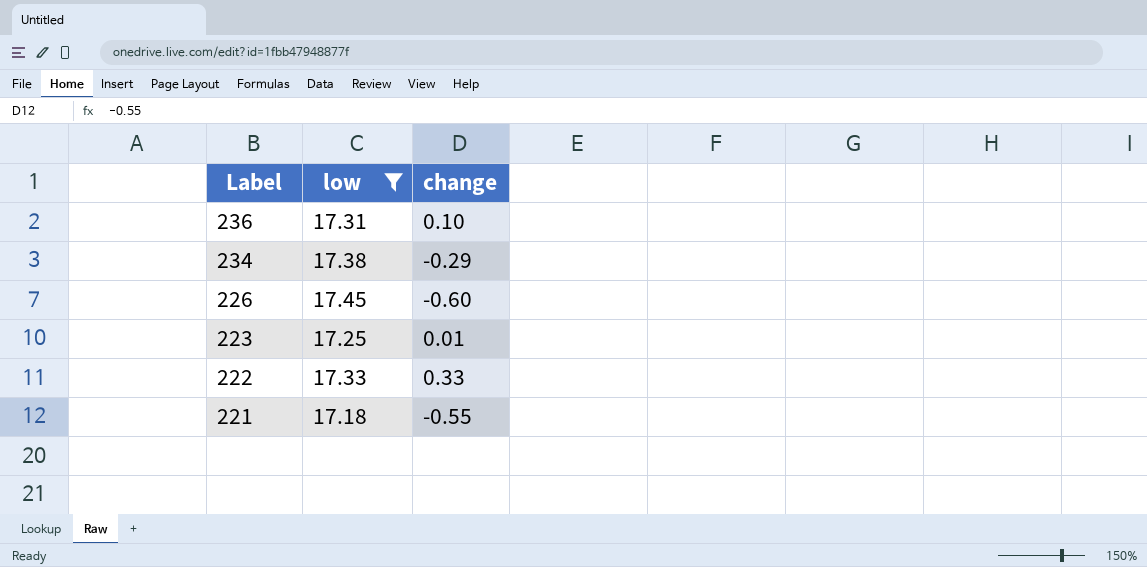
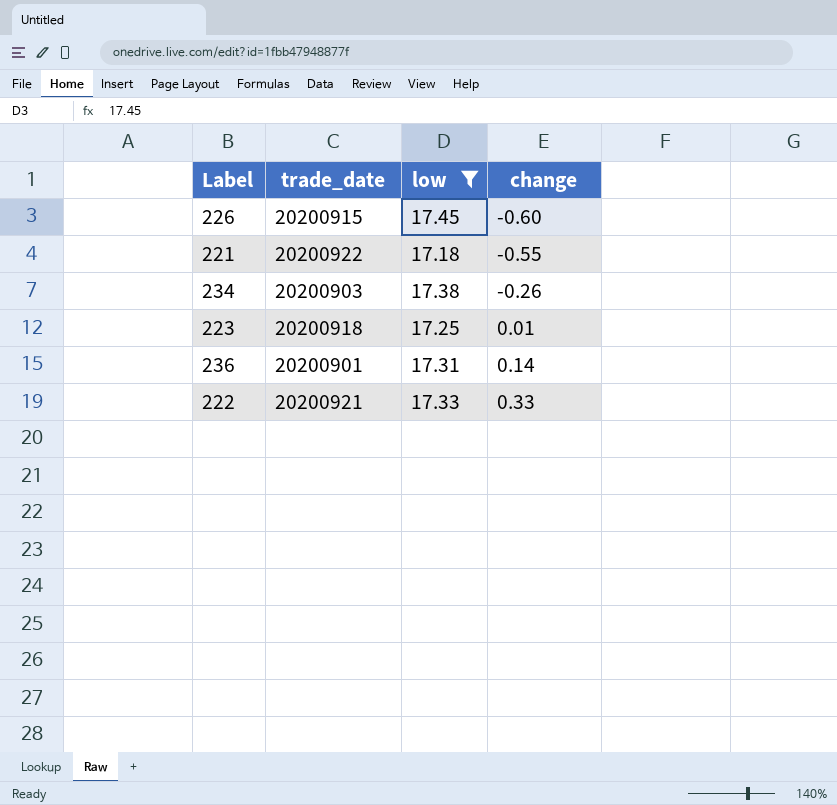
row order: Label descending -> change ascending
column trade_date | position: none -> 2
234 | change: -0.29 -> -0.26
236 | change: 0.10 -> 0.14

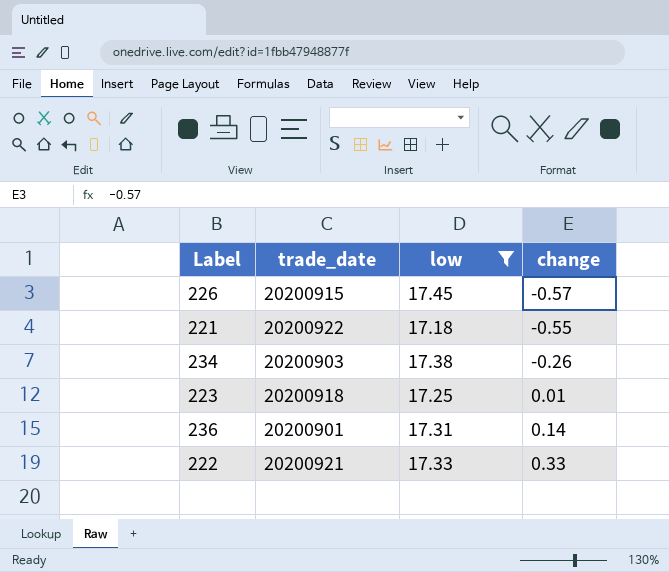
226 | change: -0.60 -> -0.57

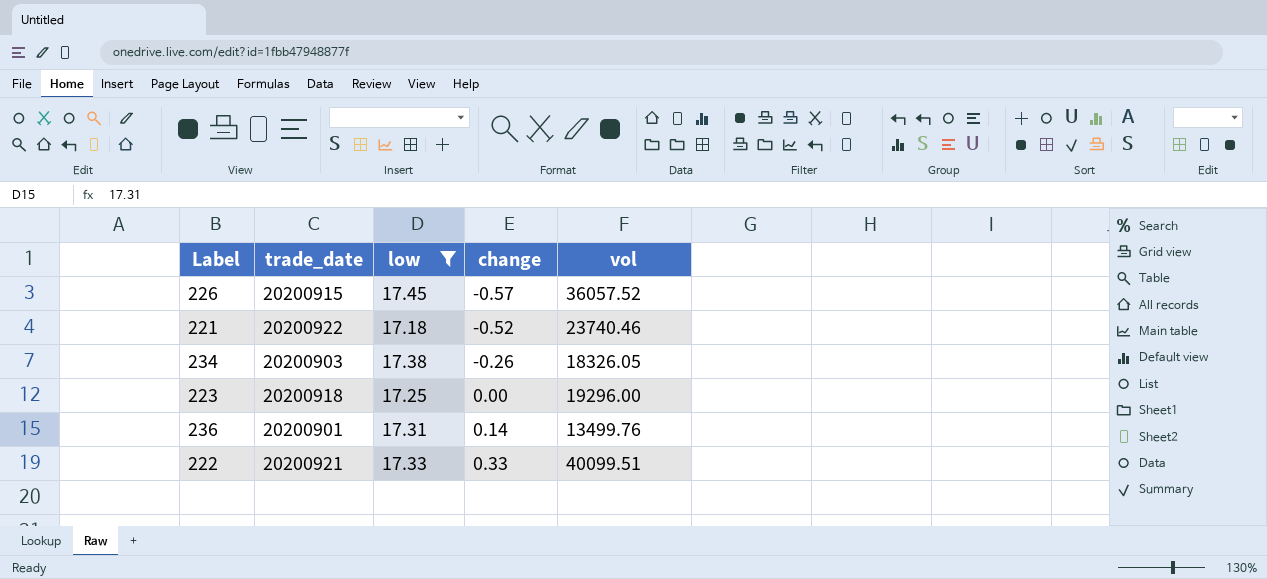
column vol | position: none -> 5
221 | change: -0.55 -> -0.52
223 | change: 0.01 -> 0.00

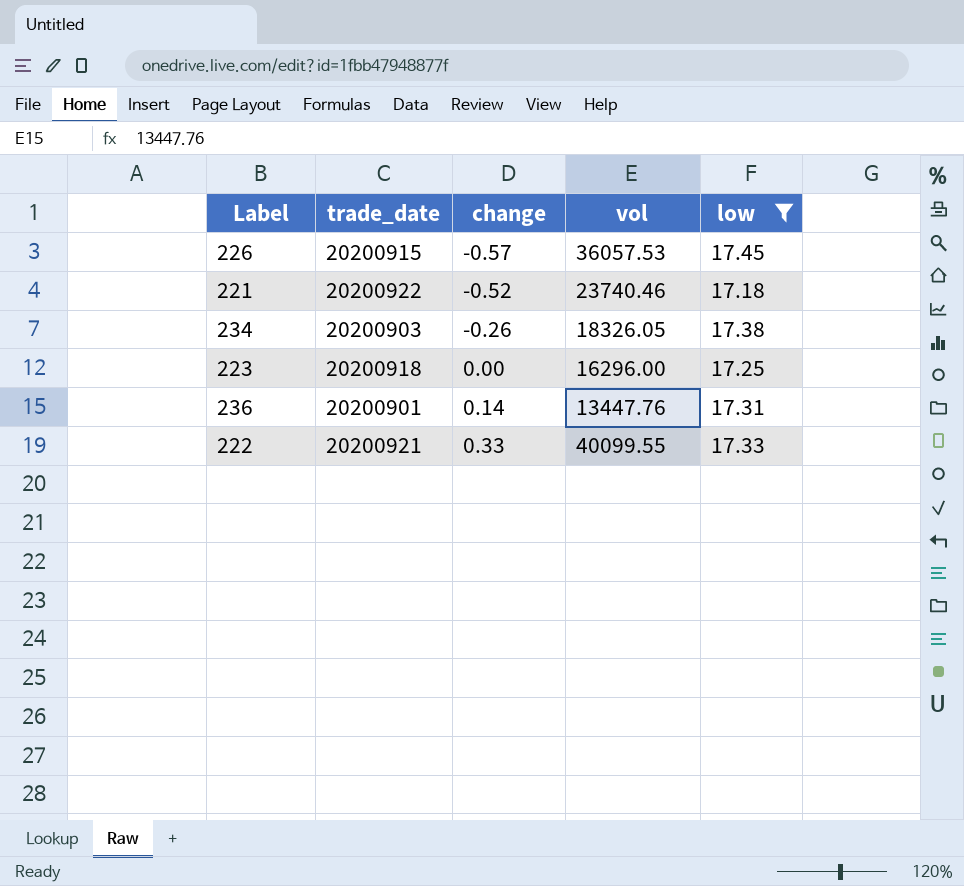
column low | position: 3 -> 5
226 | vol: 36057.52 -> 36057.53
223 | vol: 19296.00 -> 16296.00
236 | vol: 13499.76 -> 13447.76
222 | vol: 40099.51 -> 40099.55

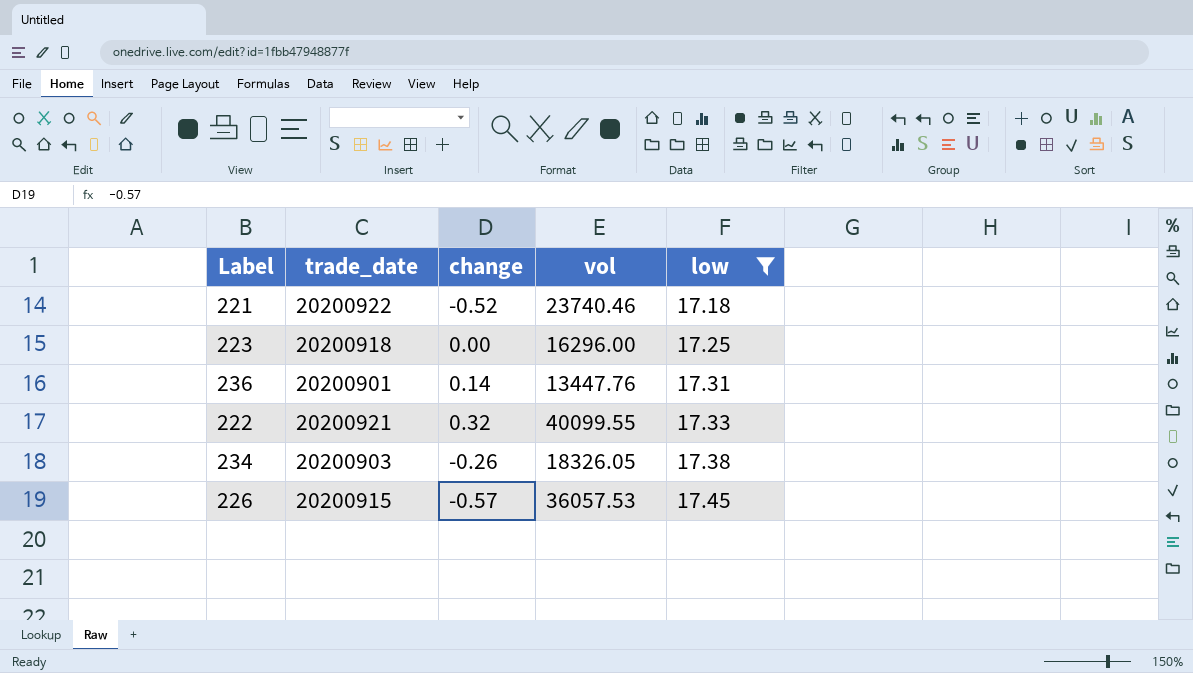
row order: change ascending -> low ascending
222 | change: 0.33 -> 0.32

